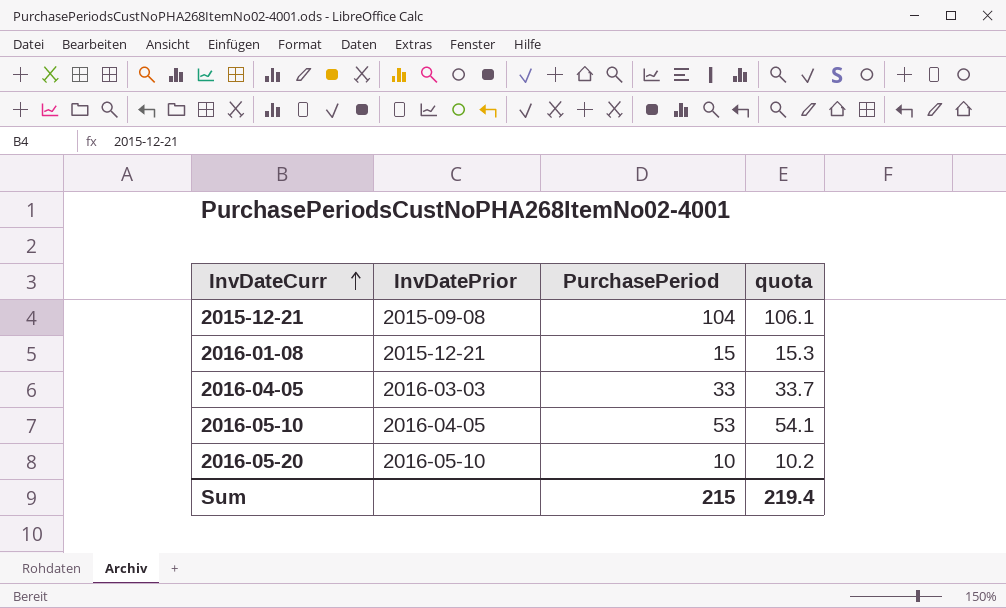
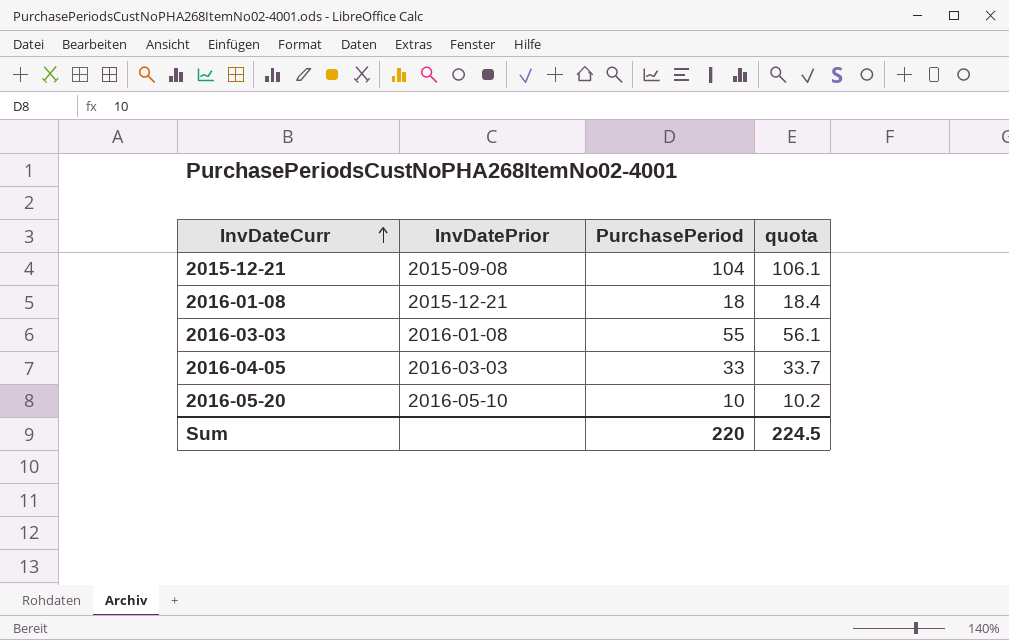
row 2016-05-10: 2016-04-05 | 53 | 54.1 -> none
2016-01-08 | PurchasePeriod: 15 -> 18
2016-01-08 | quota: 15.3 -> 18.4
row 2016-03-03: none -> 2016-01-08 | 55 | 56.1
Sum | PurchasePeriod: 215 -> 220
Sum | quota: 219.4 -> 224.5

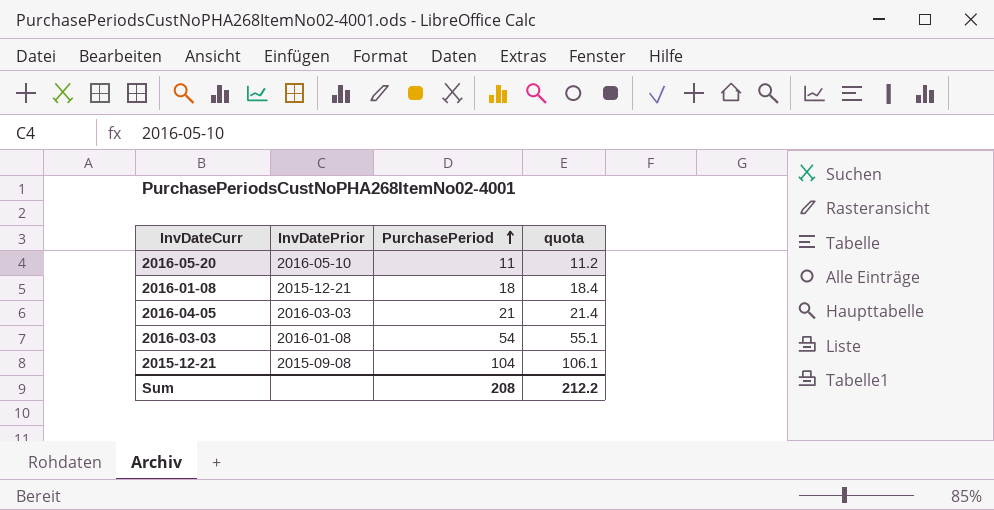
row order: InvDateCurr ascending -> PurchasePeriod ascending
2016-05-20 | PurchasePeriod: 10 -> 11
2016-05-20 | quota: 10.2 -> 11.2
2016-04-05 | PurchasePeriod: 33 -> 21
2016-04-05 | quota: 33.7 -> 21.4
2016-03-03 | PurchasePeriod: 55 -> 54
2016-03-03 | quota: 56.1 -> 55.1
Sum | PurchasePeriod: 220 -> 208
Sum | quota: 224.5 -> 212.2

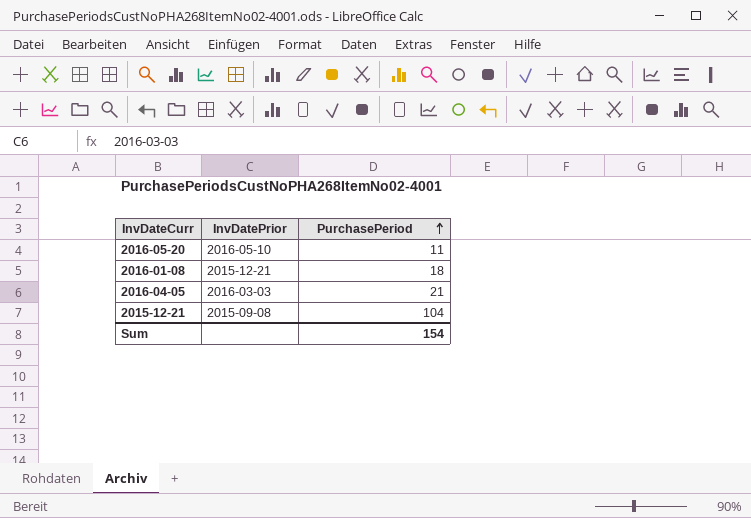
column quota | formula: [PurchasePeriod] * 1.02 -> none
row 2016-03-03: 2016-01-08 | 54 | 55.1 -> none
Sum | PurchasePeriod: 208 -> 154

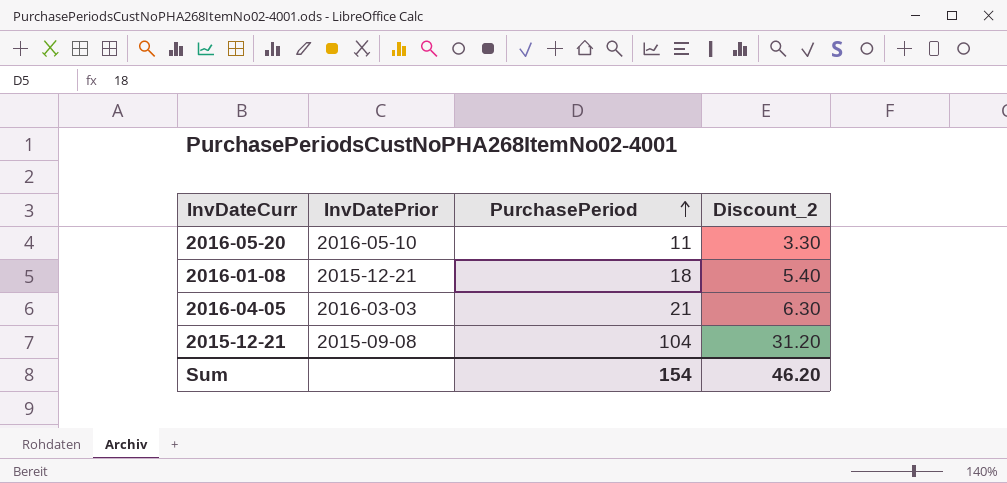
column Discount_2 | formula: none -> [PurchasePeriod] * 0.3

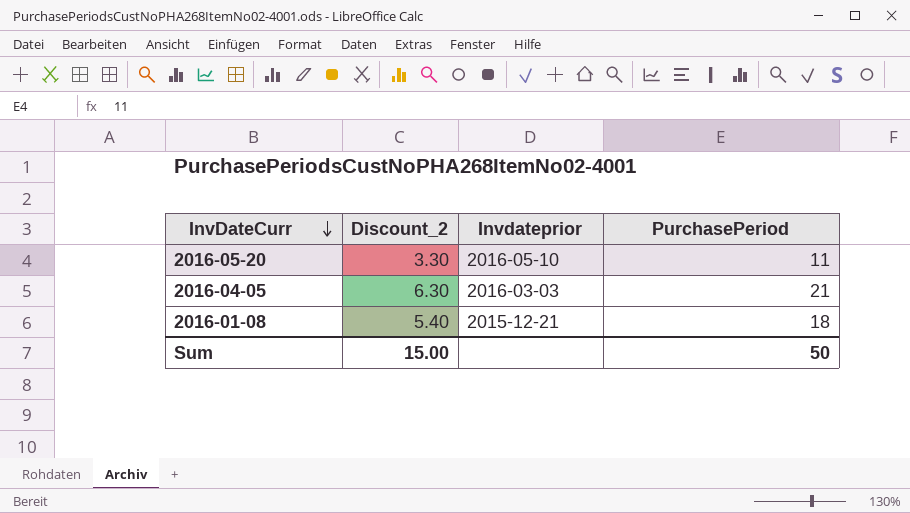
row order: PurchasePeriod ascending -> InvDateCurr descending
column Discount_2 | position: 4 -> 2
column name: InvDatePrior -> Invdateprior
row 2015-12-21: 2015-09-08 | 104 | 31.20 -> none
Sum | Discount_2: 46.20 -> 15.00
Sum | PurchasePeriod: 154 -> 50

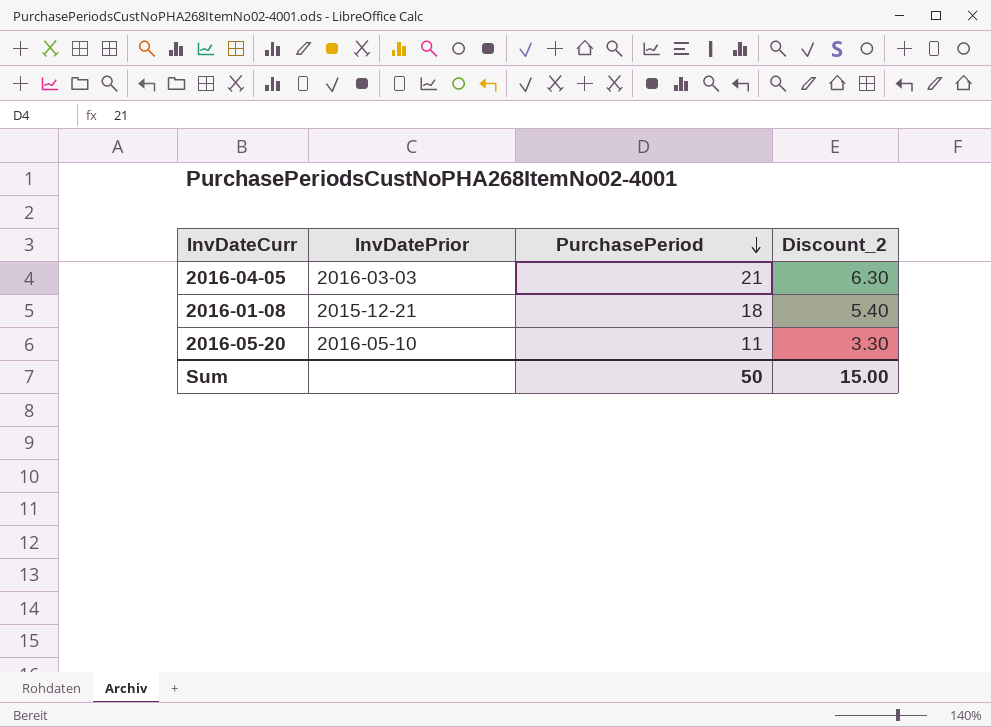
row order: InvDateCurr descending -> PurchasePeriod descending
column name: Invdateprior -> InvDatePrior
column Discount_2 | position: 2 -> 4

